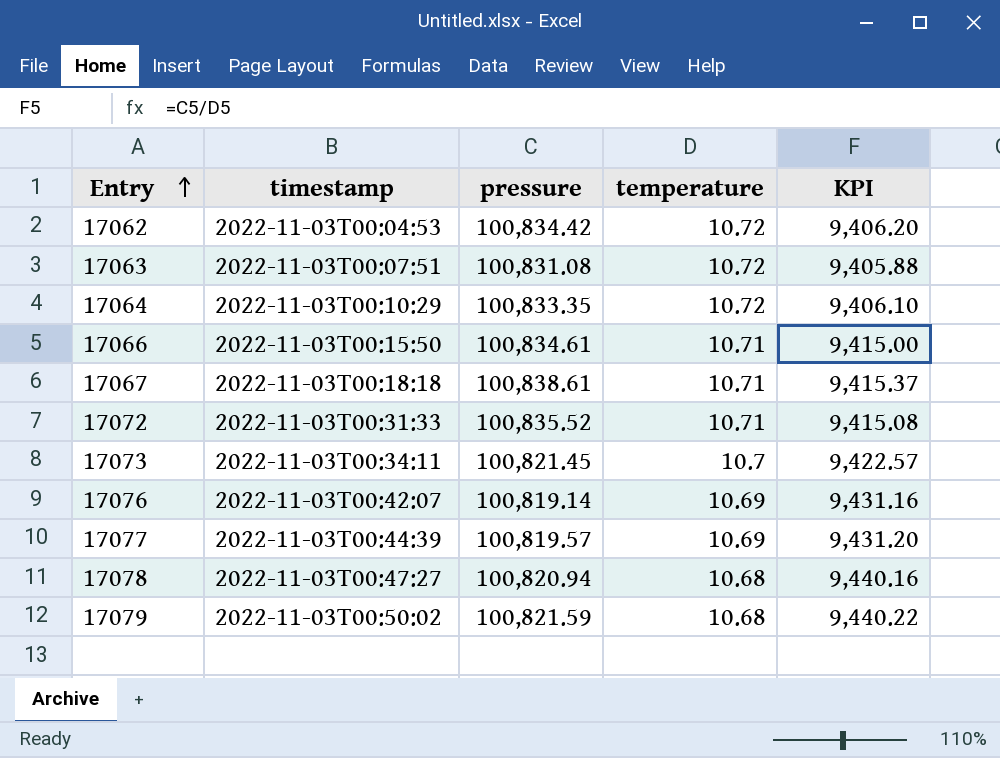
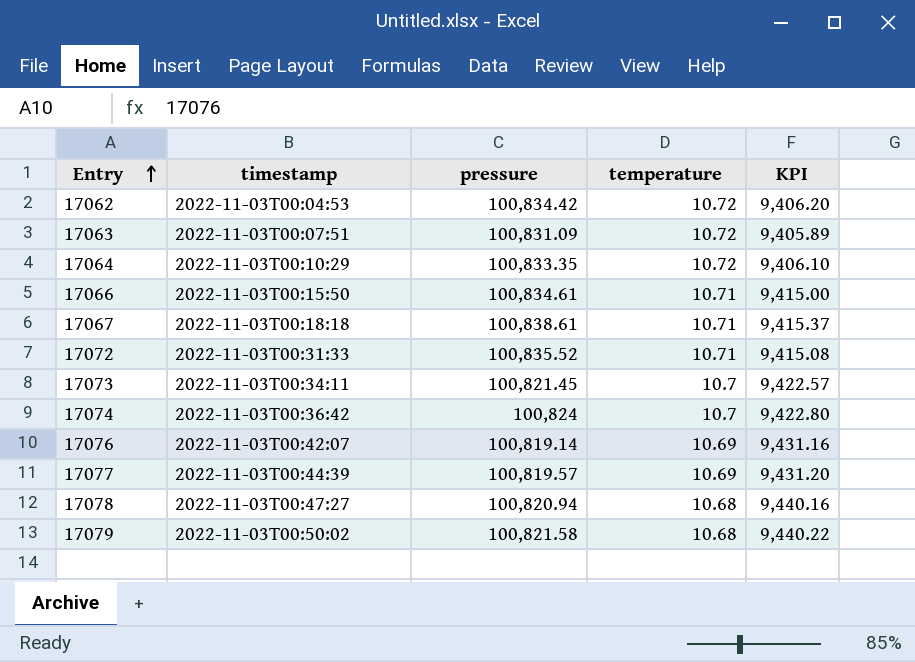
17063 | pressure: 100,831.08 -> 100,831.09
17063 | KPI: 9,405.88 -> 9,405.89
row 17074: none -> 2022-11-03T00:36:42 | 100,824 | 10.7 | 9,422.80
17079 | pressure: 100,821.59 -> 100,821.58

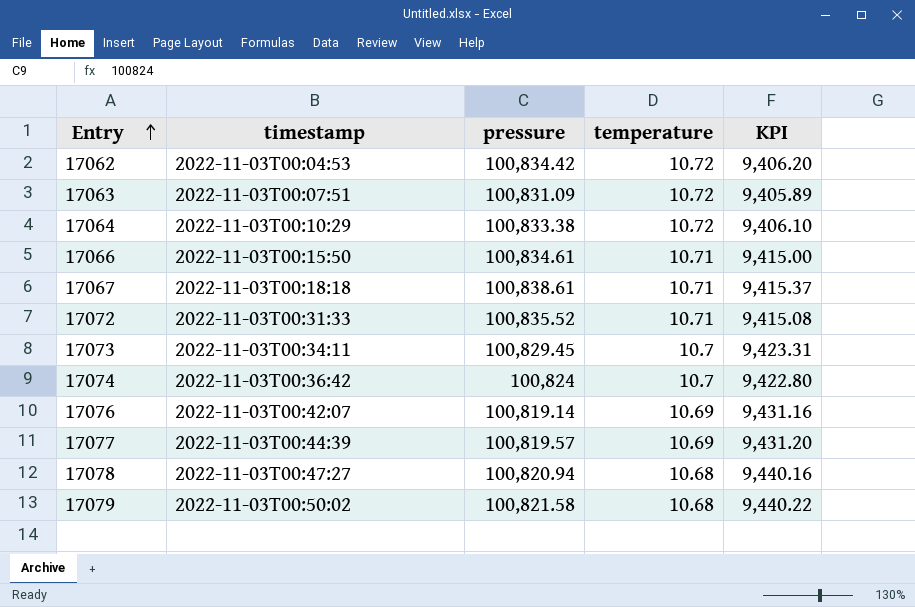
17064 | pressure: 100,833.35 -> 100,833.38
17073 | pressure: 100,821.45 -> 100,829.45
17073 | KPI: 9,422.57 -> 9,423.31

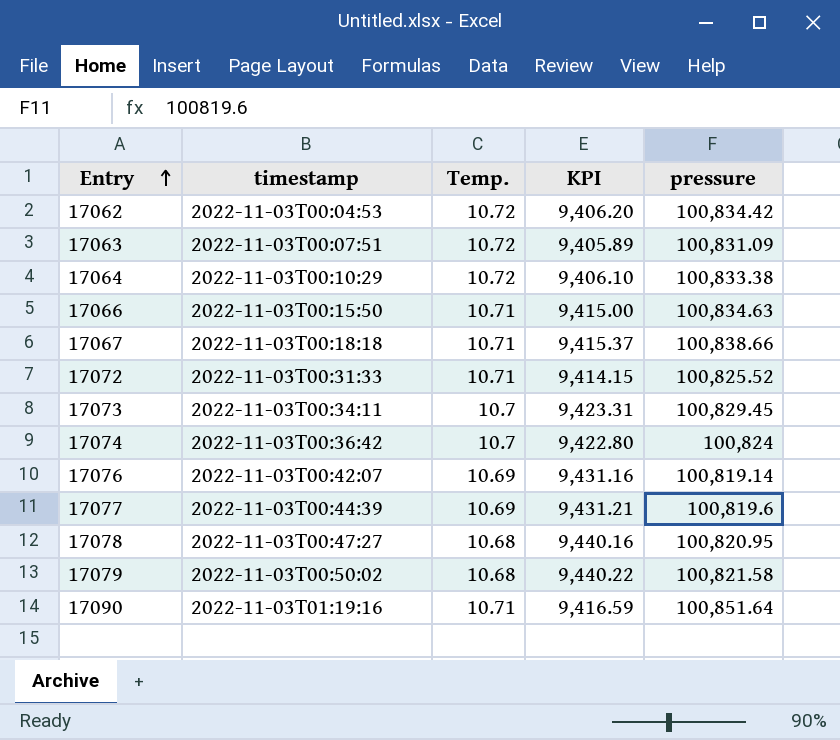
column name: temperature -> Temp.
column pressure | position: 3 -> 5
17066 | pressure: 100,834.61 -> 100,834.63
17067 | pressure: 100,838.61 -> 100,838.66
17072 | KPI: 9,415.08 -> 9,414.15
17072 | pressure: 100,835.52 -> 100,825.52
17077 | KPI: 9,431.20 -> 9,431.21
17077 | pressure: 100,819.57 -> 100,819.6
17078 | pressure: 100,820.94 -> 100,820.95
row 17090: none -> 2022-11-03T01:19:16 | 10.71 | 9,416.59 | 100,851.64

